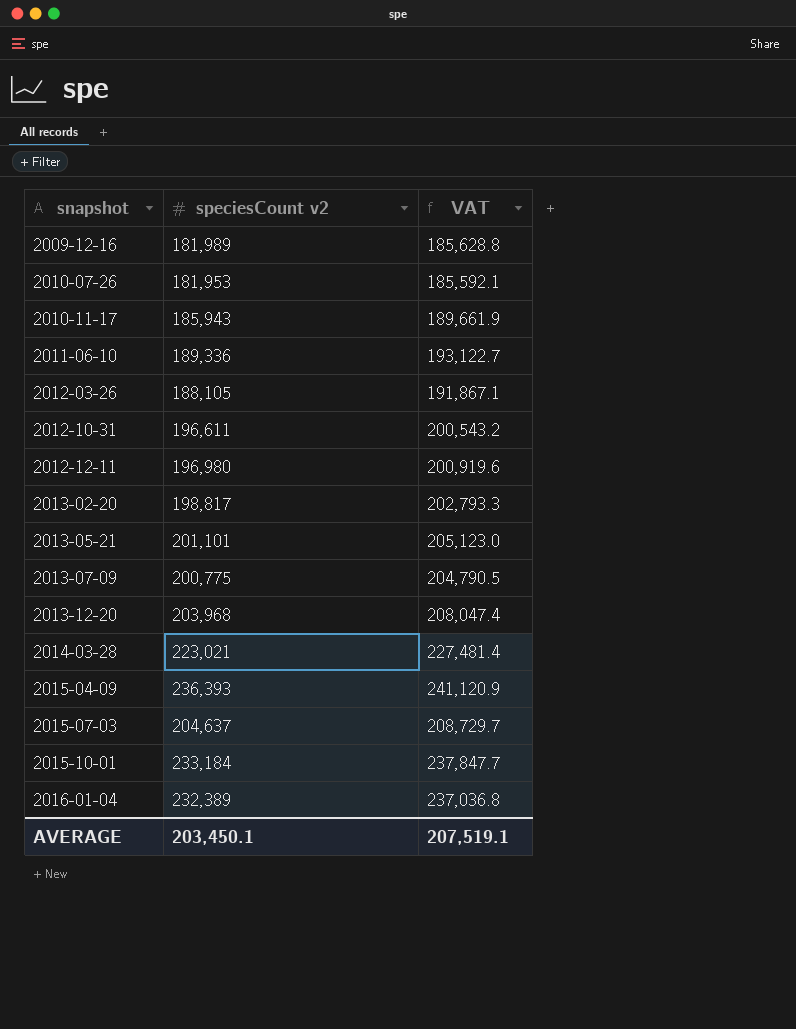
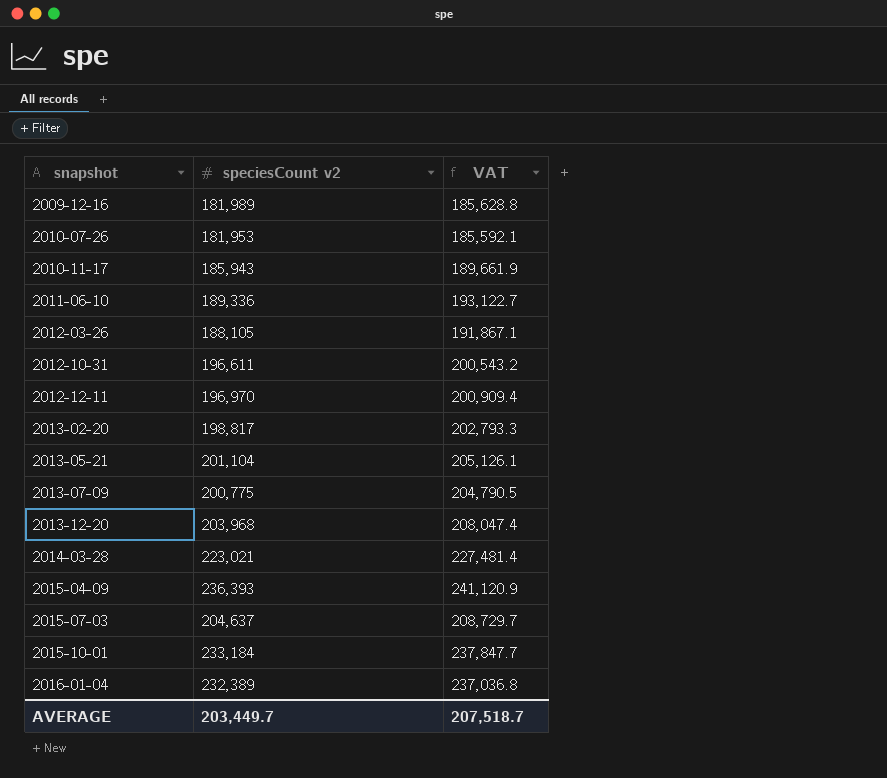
2012-12-11 | speciesCount v2: 196,980 -> 196,970
2012-12-11 | VAT: 200,919.6 -> 200,909.4
2013-05-21 | speciesCount v2: 201,101 -> 201,104
2013-05-21 | VAT: 205,123.0 -> 205,126.1
AVERAGE | speciesCount v2: 203,450.1 -> 203,449.7
AVERAGE | VAT: 207,519.1 -> 207,518.7

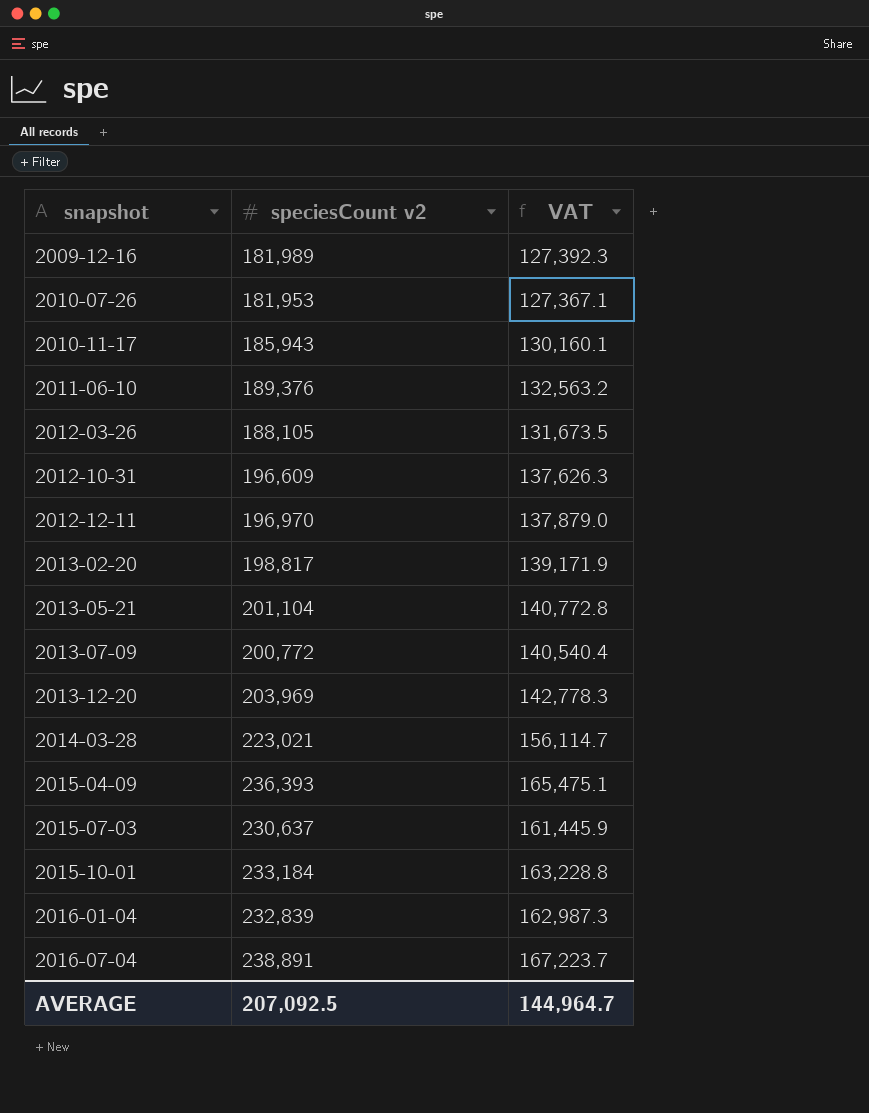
column VAT | formula: [speciesCount v2] * 1.02 -> [speciesCount v2] * 0.7
2011-06-10 | speciesCount v2: 189,336 -> 189,376
2012-10-31 | speciesCount v2: 196,611 -> 196,609
2013-07-09 | speciesCount v2: 200,775 -> 200,772
2013-12-20 | speciesCount v2: 203,968 -> 203,969
2015-07-03 | speciesCount v2: 204,637 -> 230,637
2016-01-04 | speciesCount v2: 232,389 -> 232,839
row 2016-07-04: none -> 238,891 | 167,223.7
AVERAGE | speciesCount v2: 203,449.7 -> 207,092.5
AVERAGE | VAT: 207,518.7 -> 144,964.7

